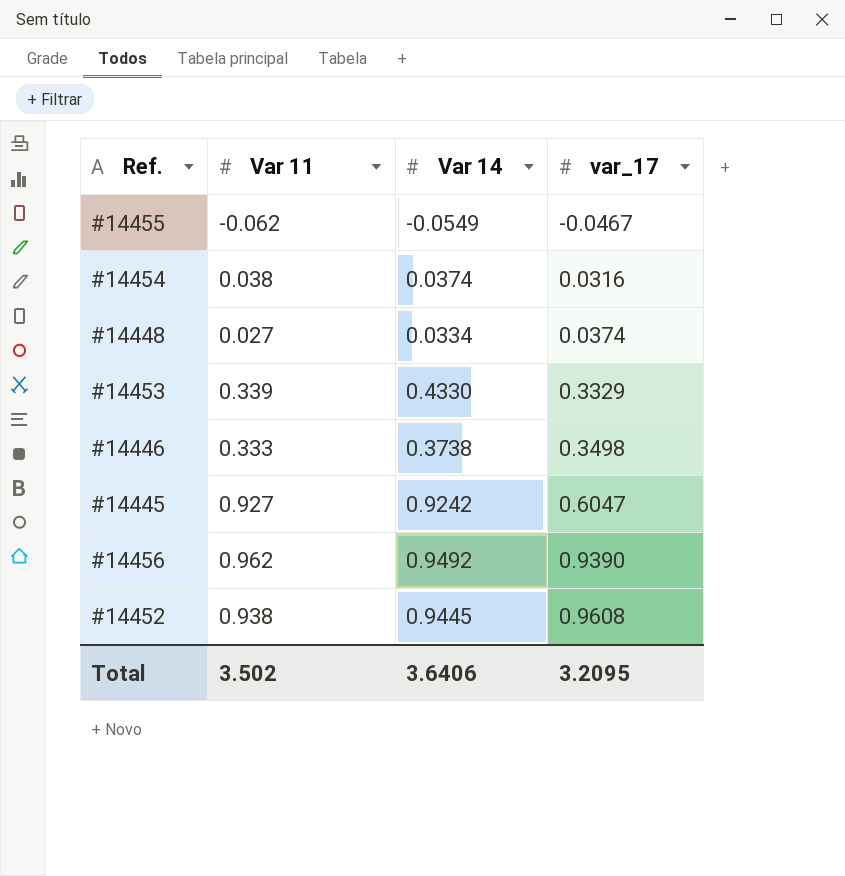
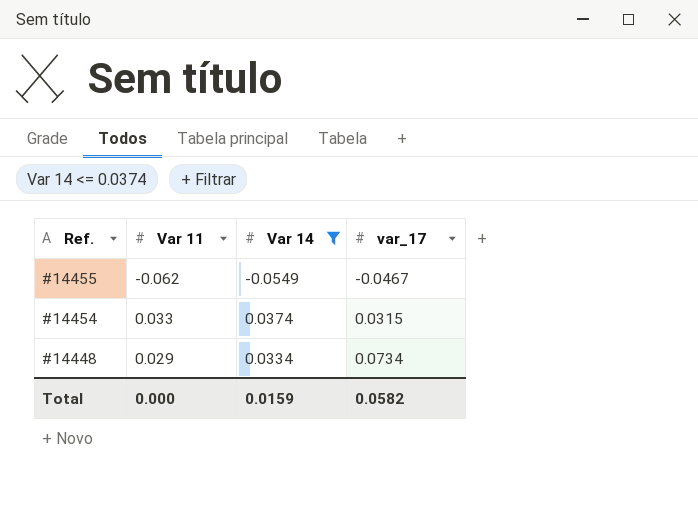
filter: none -> Var 14 <= 0.0374
#14454 | Var 11: 0.038 -> 0.033
#14454 | var_17: 0.0316 -> 0.0315
#14448 | Var 11: 0.027 -> 0.029
#14448 | var_17: 0.0374 -> 0.0734
Total | Var 11: 3.502 -> 0.000
Total | Var 14: 3.6406 -> 0.0159
Total | var_17: 3.2095 -> 0.0582

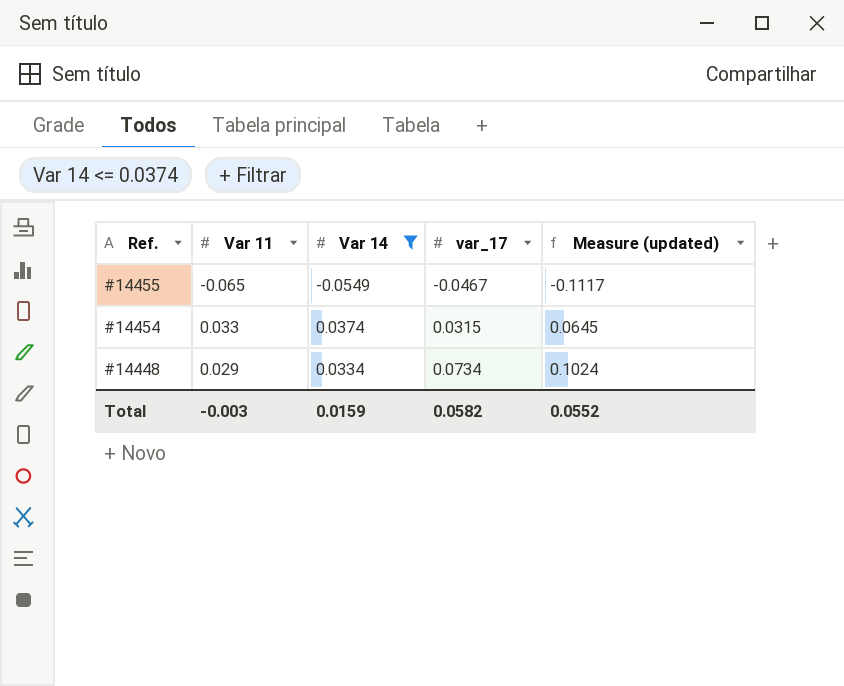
column Measure (updated) | formula: none -> [Var 11] + [var_17]
#14455 | Var 11: -0.062 -> -0.065
Total | Var 11: 0.000 -> -0.003

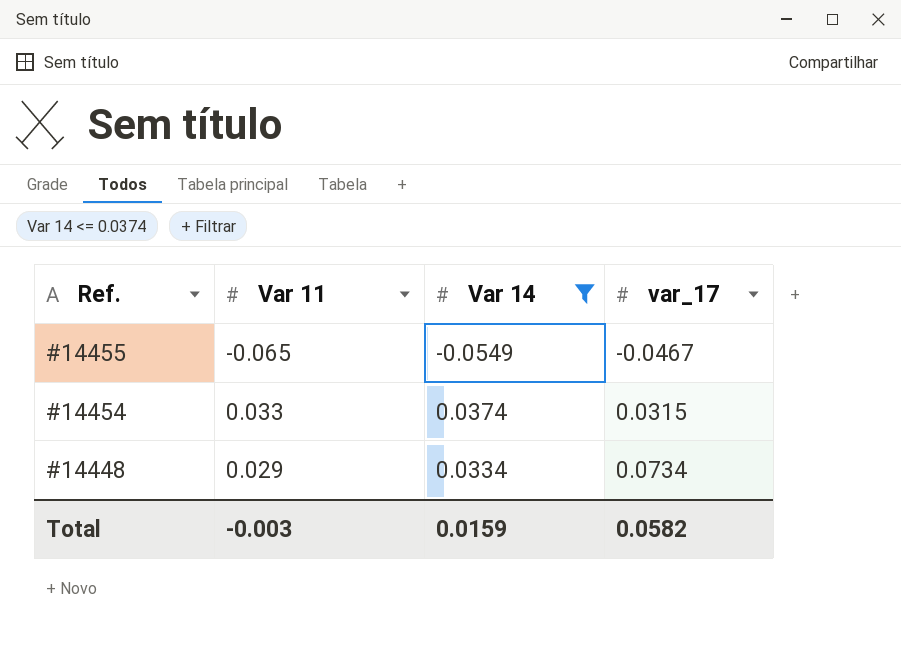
column Measure (updated) | formula: [Var 11] + [var_17] -> none

